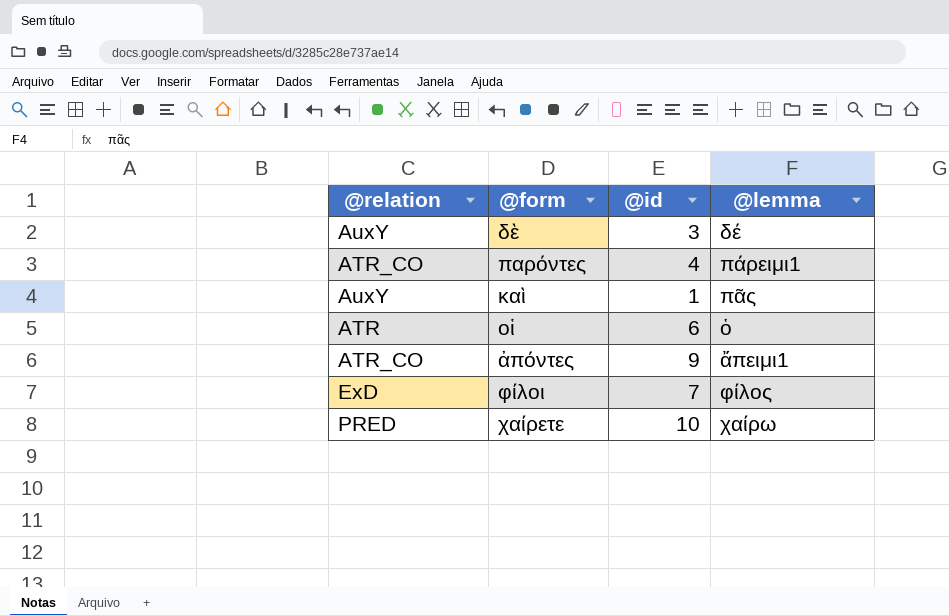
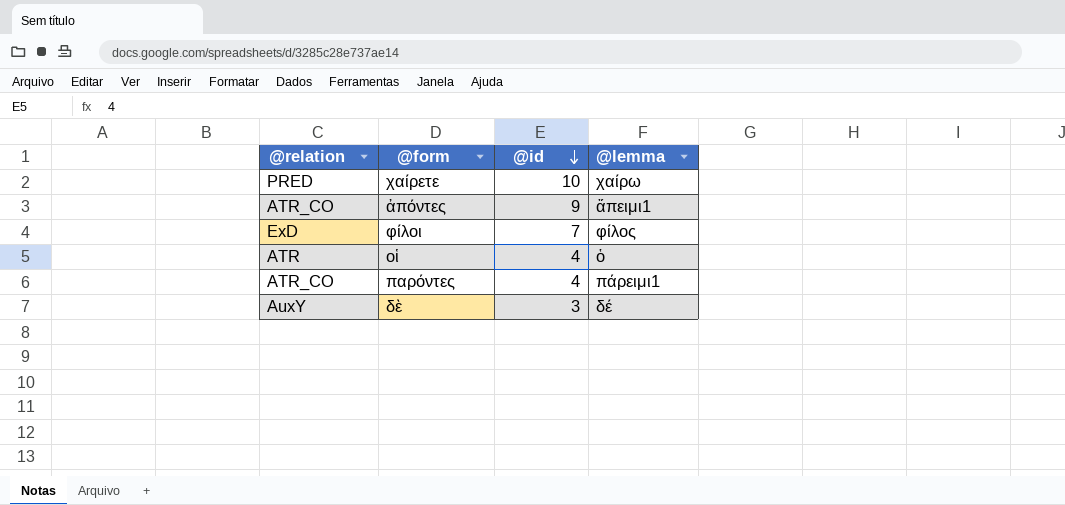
row order: none -> @id descending
row καὶ: AuxY | 1 | πᾶς -> none
οἱ | @id: 6 -> 4

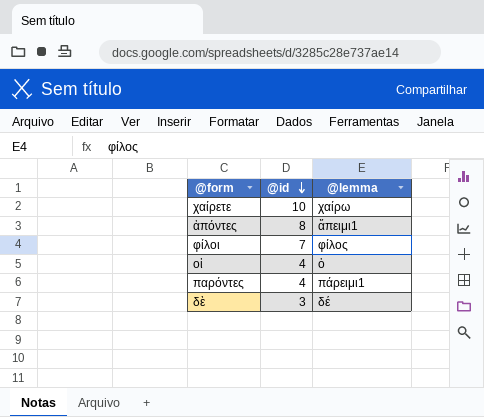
column @relation | position: 1 -> none
ἀπόντες | @id: 9 -> 8

